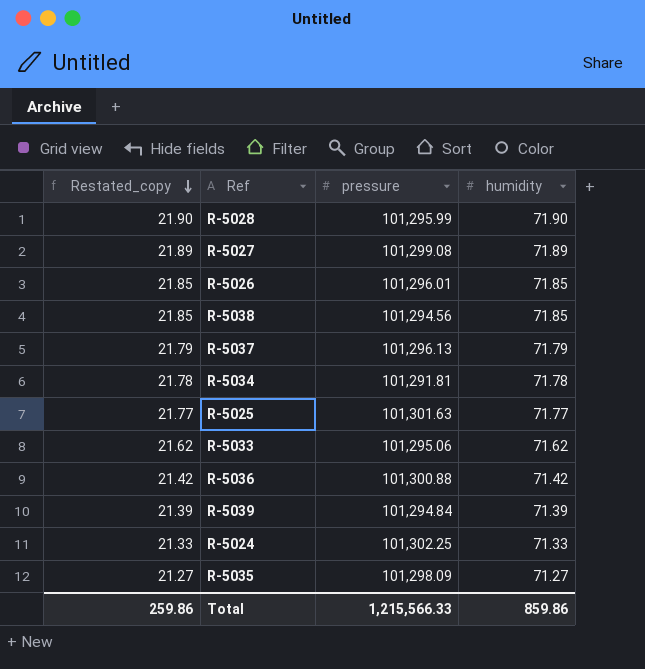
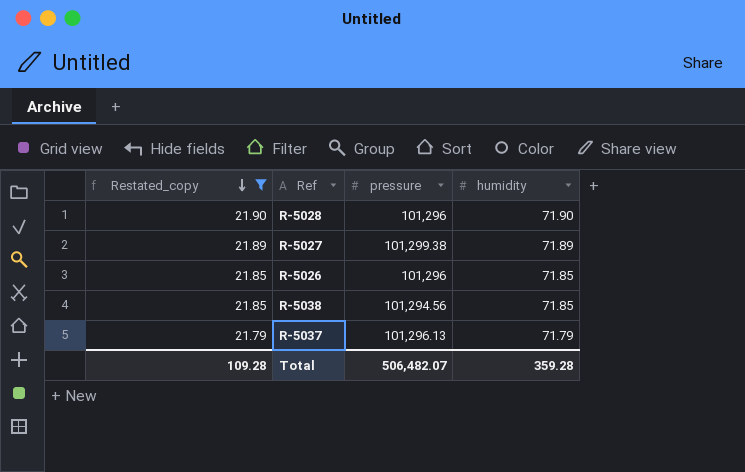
filter: none -> Restated_copy >= 21.79
R-5028 | pressure: 101,295.99 -> 101,296
R-5027 | pressure: 101,299.08 -> 101,299.38
R-5026 | pressure: 101,296.01 -> 101,296
Total | Restated_copy: 259.86 -> 109.28
Total | pressure: 1,215,566.33 -> 506,482.07
Total | humidity: 859.86 -> 359.28

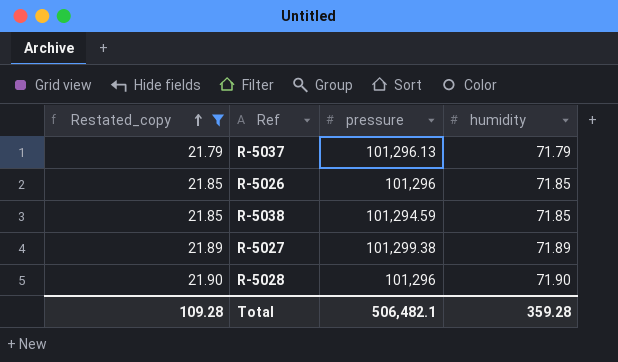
row order: Restated_copy descending -> Restated_copy ascending
R-5038 | pressure: 101,294.56 -> 101,294.59
Total | pressure: 506,482.07 -> 506,482.1

